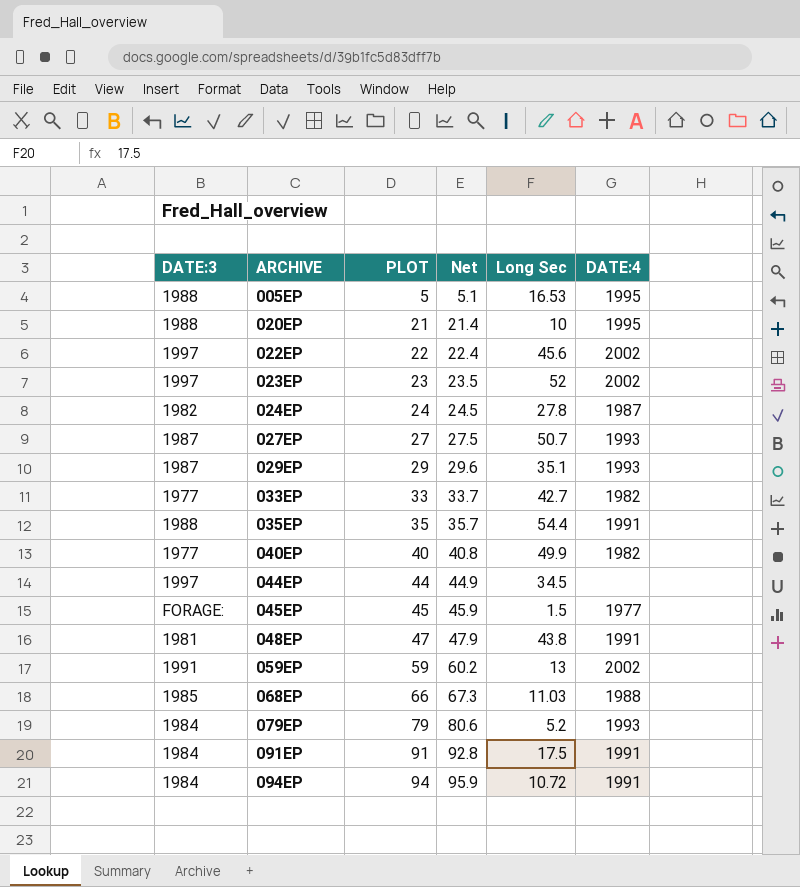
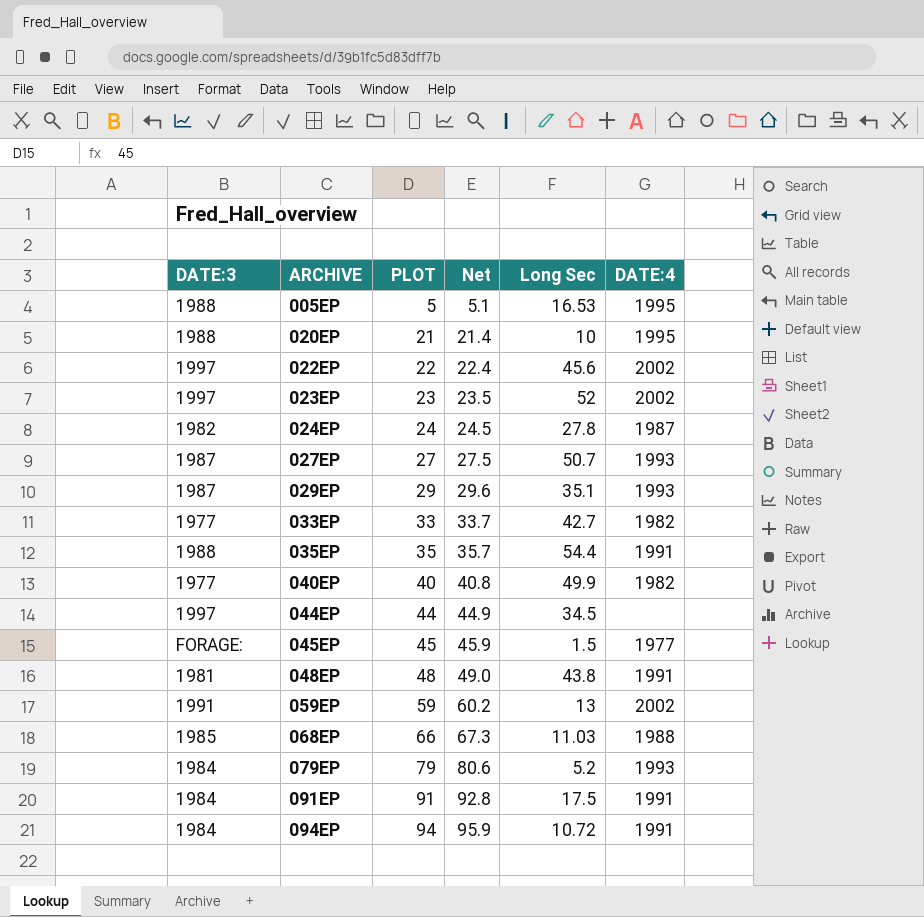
048EP | PLOT: 47 -> 48
048EP | Net: 47.9 -> 49.0

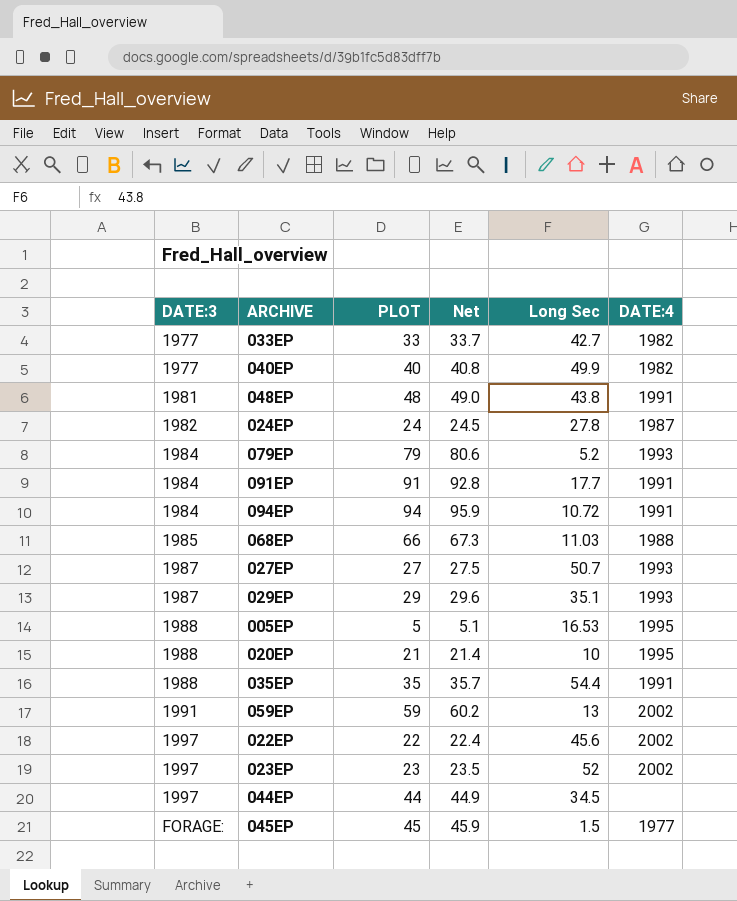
row order: ARCHIVE ascending -> DATE:3 ascending
091EP | Long Sec: 17.5 -> 17.7

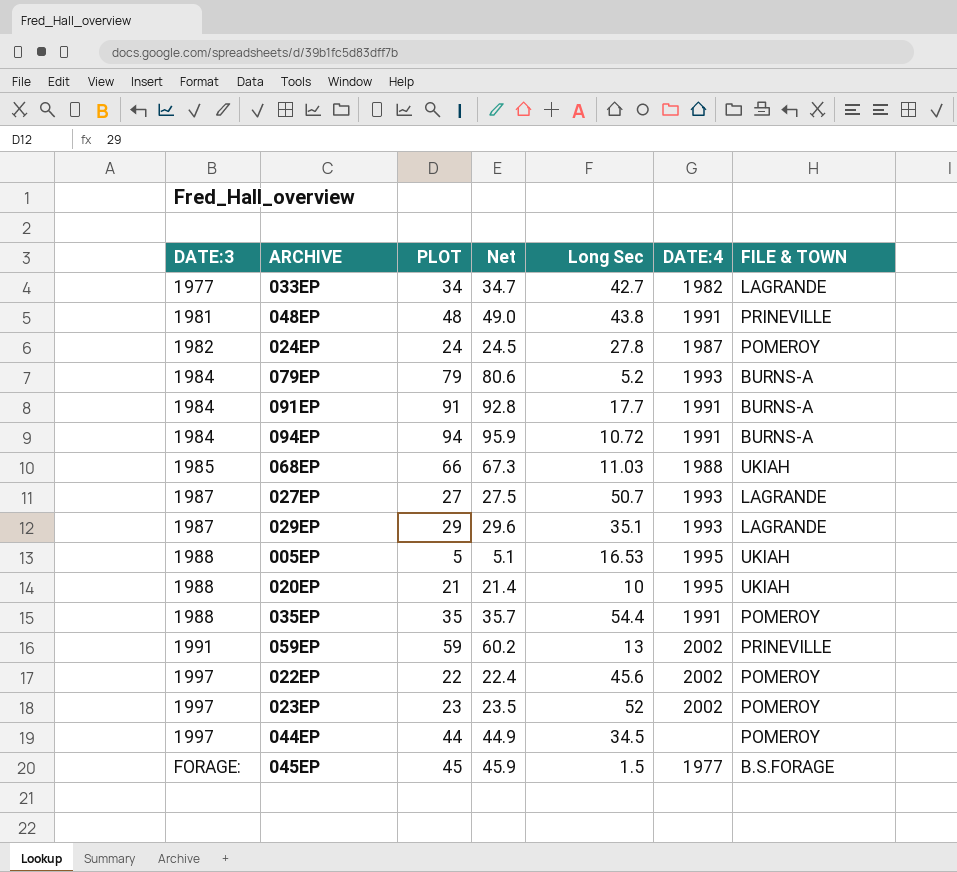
column FILE & TOWN | position: none -> 7
row 040EP: 1977 | 40 | 40.8 | 49.9 | 1982 -> none
033EP | PLOT: 33 -> 34
033EP | Net: 33.7 -> 34.7

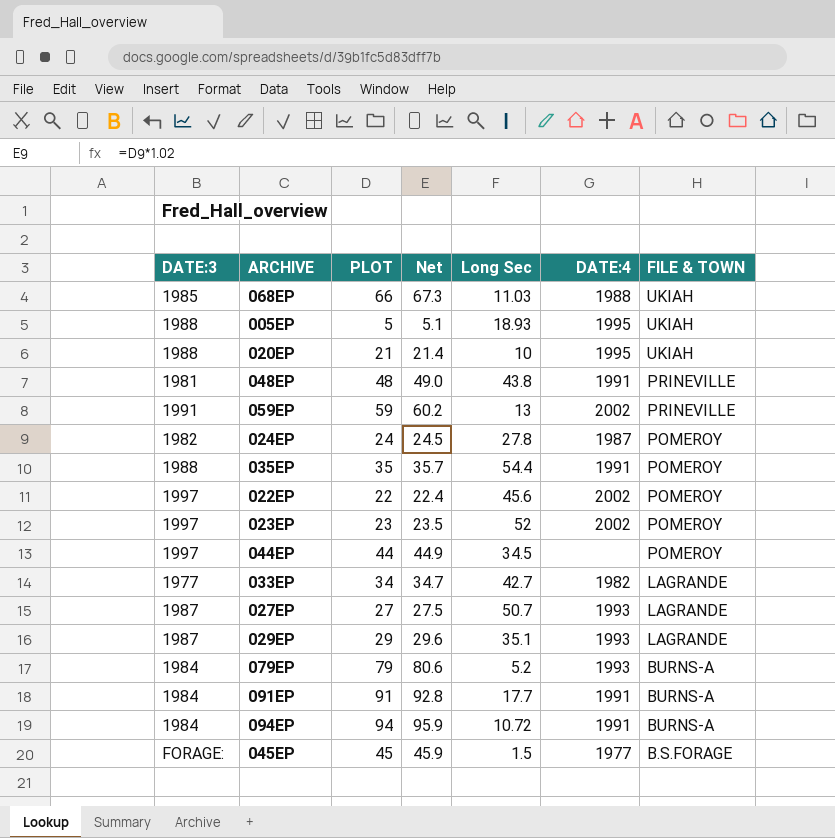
row order: DATE:3 ascending -> FILE & TOWN descending
005EP | Long Sec: 16.53 -> 18.93

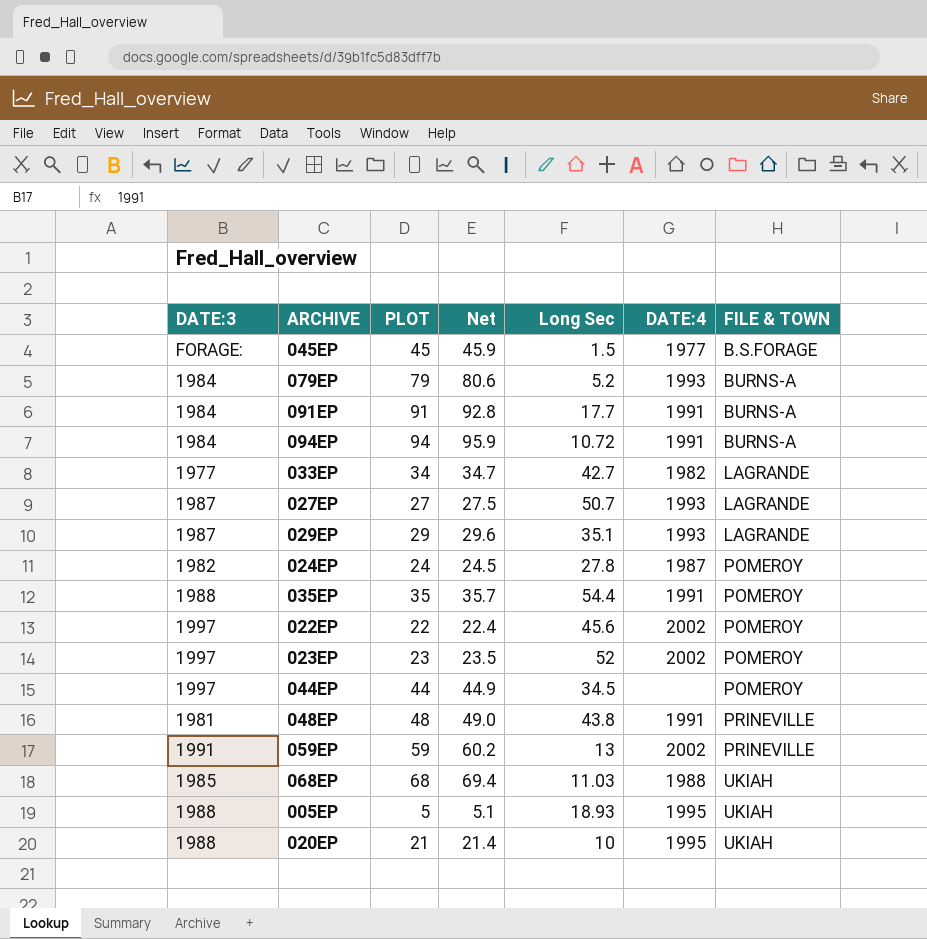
row order: FILE & TOWN descending -> FILE & TOWN ascending
068EP | PLOT: 66 -> 68
068EP | Net: 67.3 -> 69.4

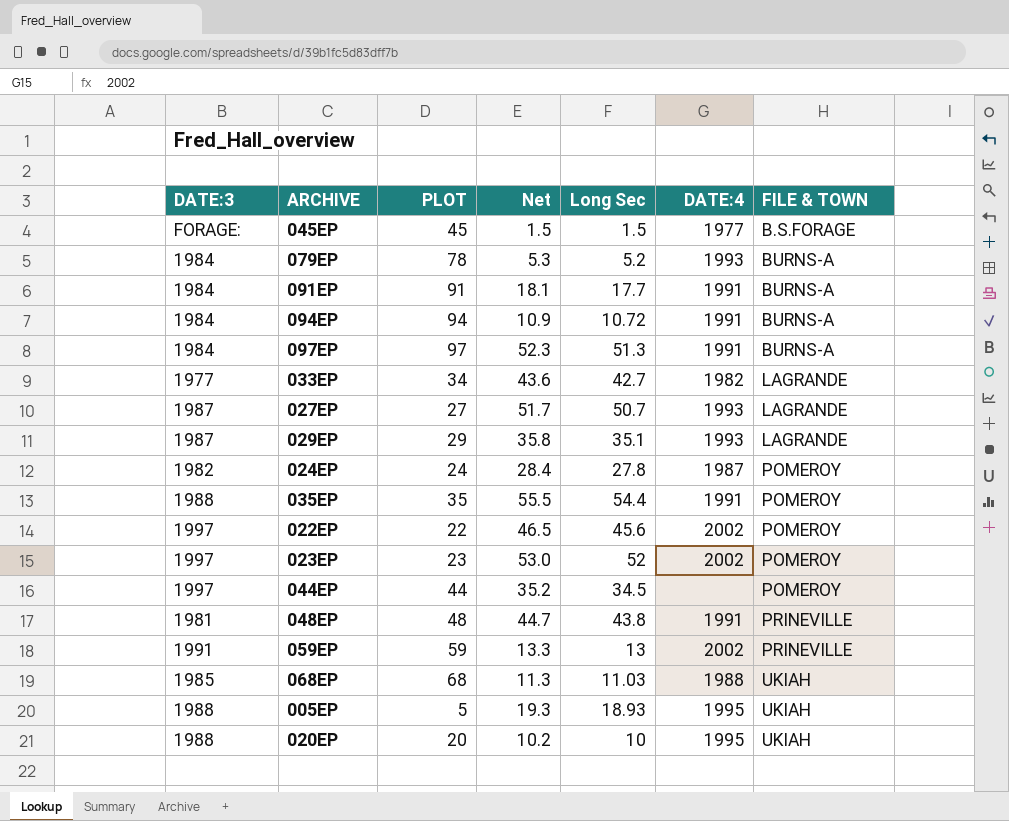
column Net | formula: [PLOT] * 1.02 -> [Long Sec] * 1.02
079EP | PLOT: 79 -> 78
row 097EP: none -> 1984 | 97 | 52.3 | 51.3 | 1991 | BURNS-A
020EP | PLOT: 21 -> 20

